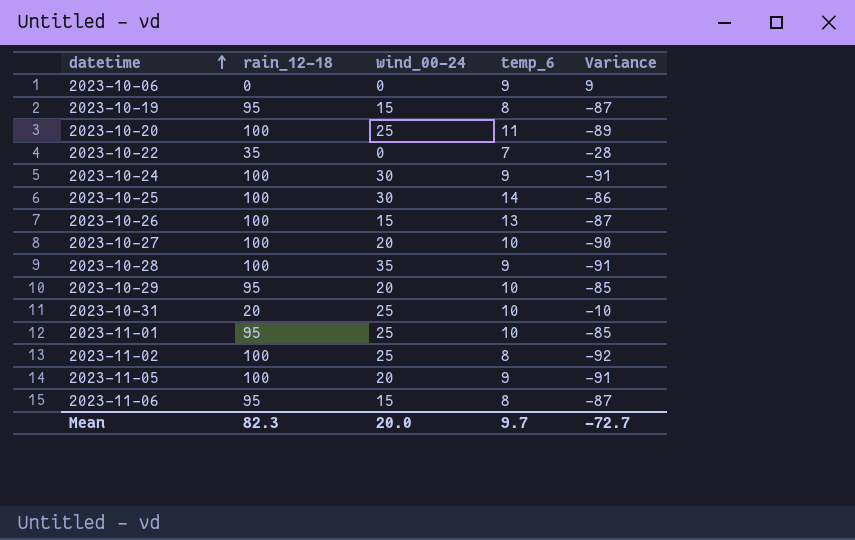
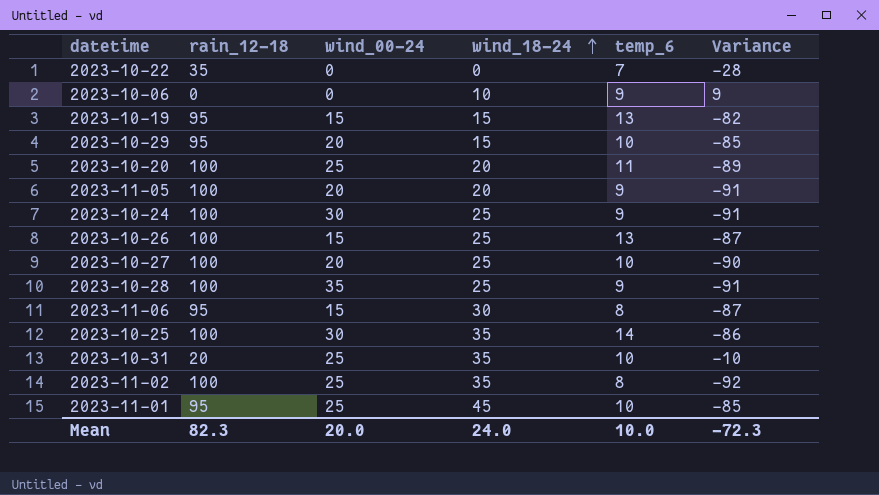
row order: datetime ascending -> wind_18-24 ascending
column wind_18-24 | position: none -> 4
2023-10-19 | temp_6: 8 -> 13
2023-10-19 | Variance: -87 -> -82
Mean | temp_6: 9.7 -> 10.0
Mean | Variance: -72.7 -> -72.3

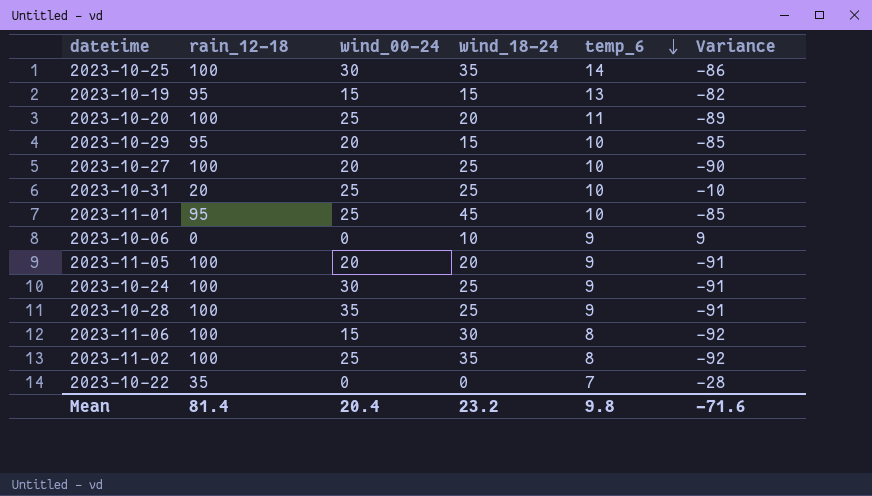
row order: wind_18-24 ascending -> temp_6 descending
row 2023-10-26: 100 | 15 | 25 | 13 | -87 -> none
2023-10-31 | wind_18-24: 35 -> 25
2023-11-06 | rain_12-18: 95 -> 100
2023-11-06 | Variance: -87 -> -92
Mean | rain_12-18: 82.3 -> 81.4
Mean | wind_00-24: 20.0 -> 20.4
Mean | wind_18-24: 24.0 -> 23.2
Mean | temp_6: 10.0 -> 9.8
Mean | Variance: -72.3 -> -71.6

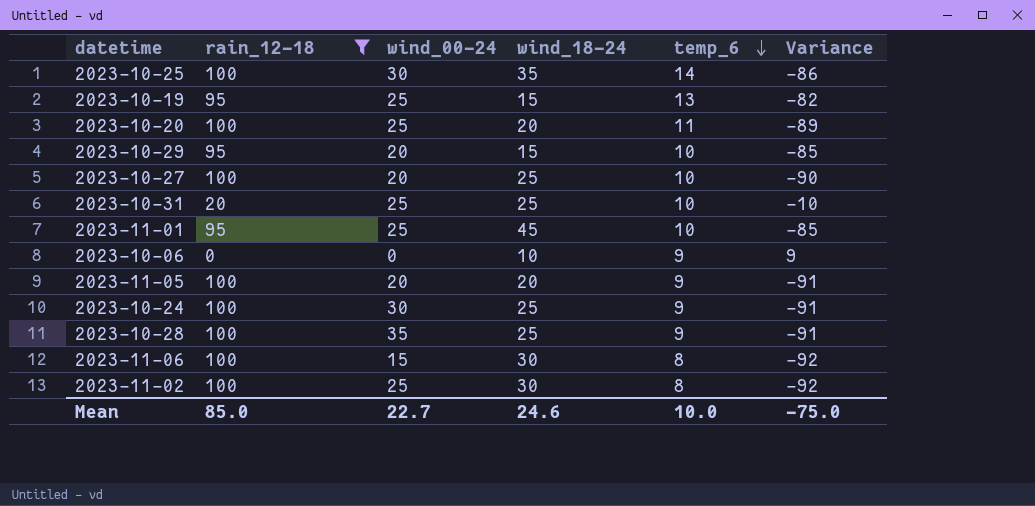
filter: none -> rain_12-18 != 35
2023-10-19 | wind_00-24: 15 -> 25
2023-11-02 | wind_18-24: 35 -> 30
Mean | rain_12-18: 81.4 -> 85.0
Mean | wind_00-24: 20.4 -> 22.7
Mean | wind_18-24: 23.2 -> 24.6
Mean | temp_6: 9.8 -> 10.0
Mean | Variance: -71.6 -> -75.0

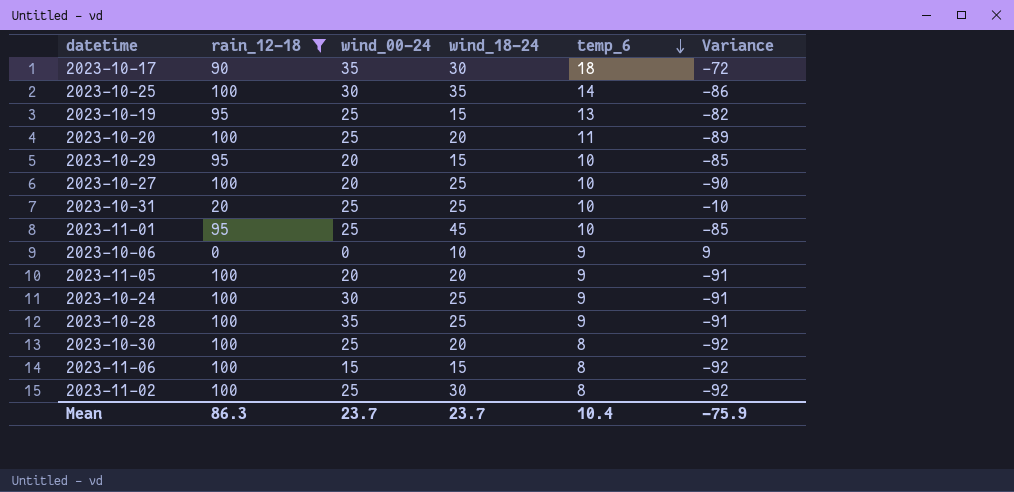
row 2023-10-17: none -> 90 | 35 | 30 | 18 | -72
row 2023-10-30: none -> 100 | 25 | 20 | 8 | -92
2023-11-06 | wind_18-24: 30 -> 15
Mean | rain_12-18: 85.0 -> 86.3
Mean | wind_00-24: 22.7 -> 23.7
Mean | wind_18-24: 24.6 -> 23.7
Mean | temp_6: 10.0 -> 10.4
Mean | Variance: -75.0 -> -75.9

